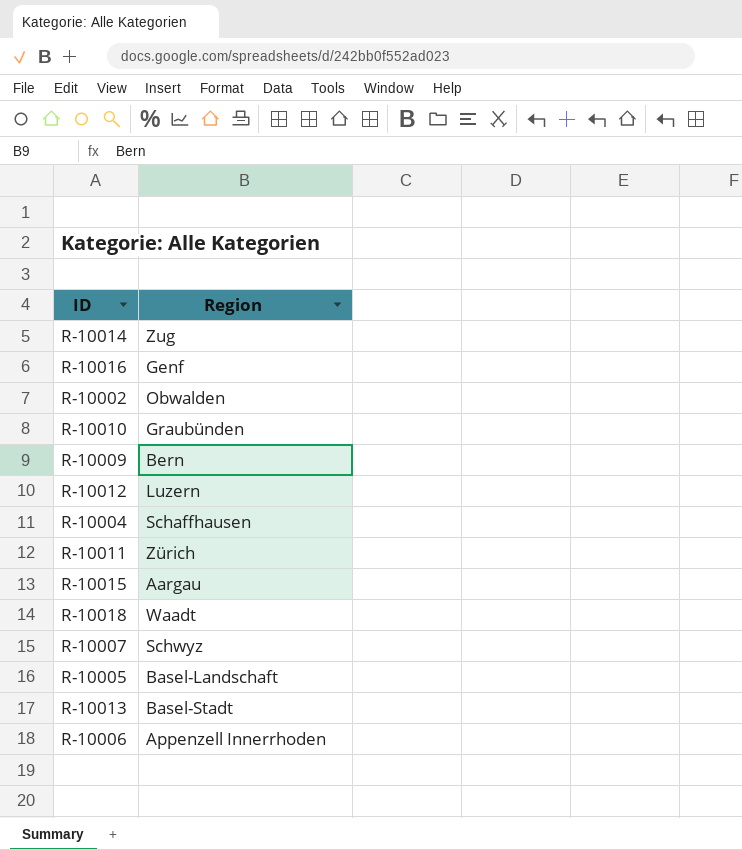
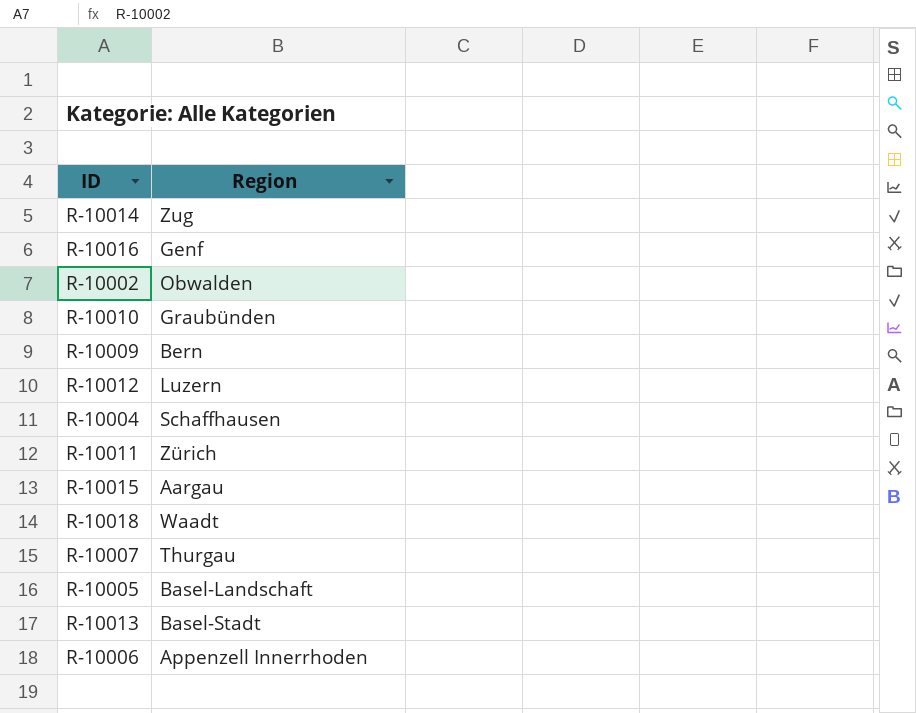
R-10007 | Region: Schwyz -> Thurgau

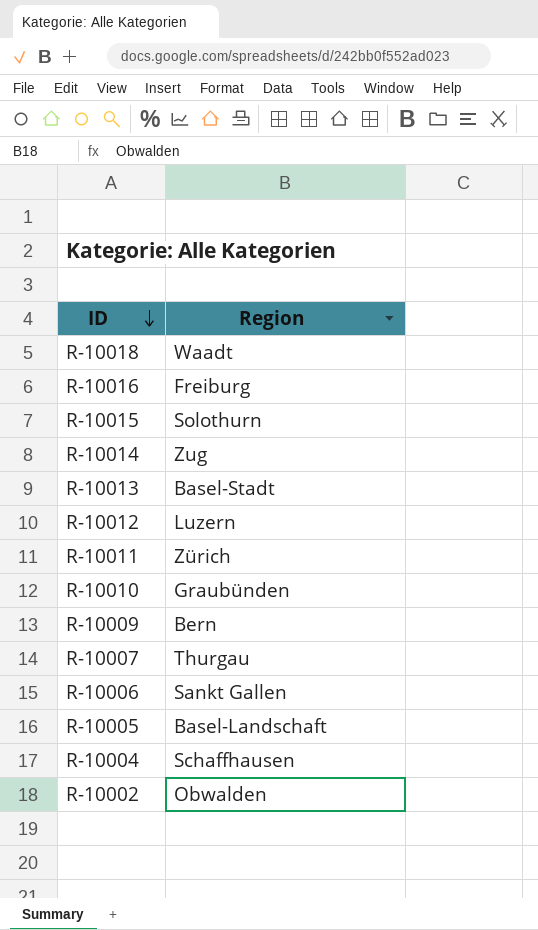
row order: none -> ID descending
R-10016 | Region: Genf -> Freiburg
R-10015 | Region: Aargau -> Solothurn
R-10006 | Region: Appenzell Innerrhoden -> Sankt Gallen

